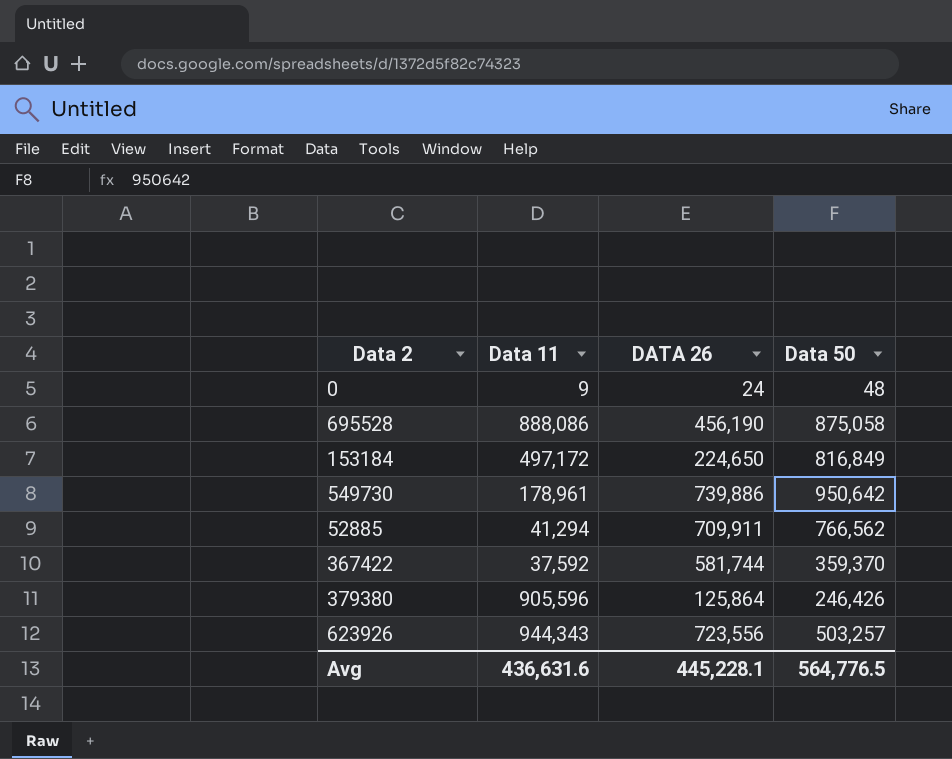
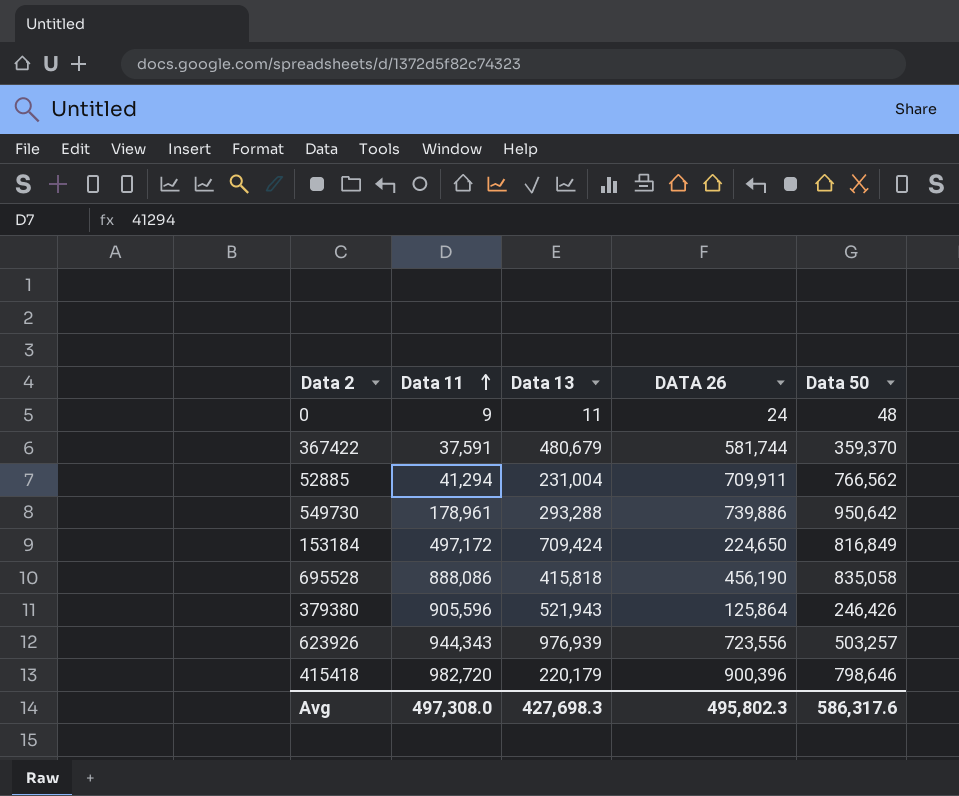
row order: none -> Data 11 ascending
column Data 13 | position: none -> 3
367422 | Data 11: 37,592 -> 37,591
695528 | Data 50: 875,058 -> 835,058
row 415418: none -> 982,720 | 220,179 | 900,396 | 798,646
Avg | Data 11: 436,631.6 -> 497,308.0
Avg | DATA 26: 445,228.1 -> 495,802.3
Avg | Data 50: 564,776.5 -> 586,317.6

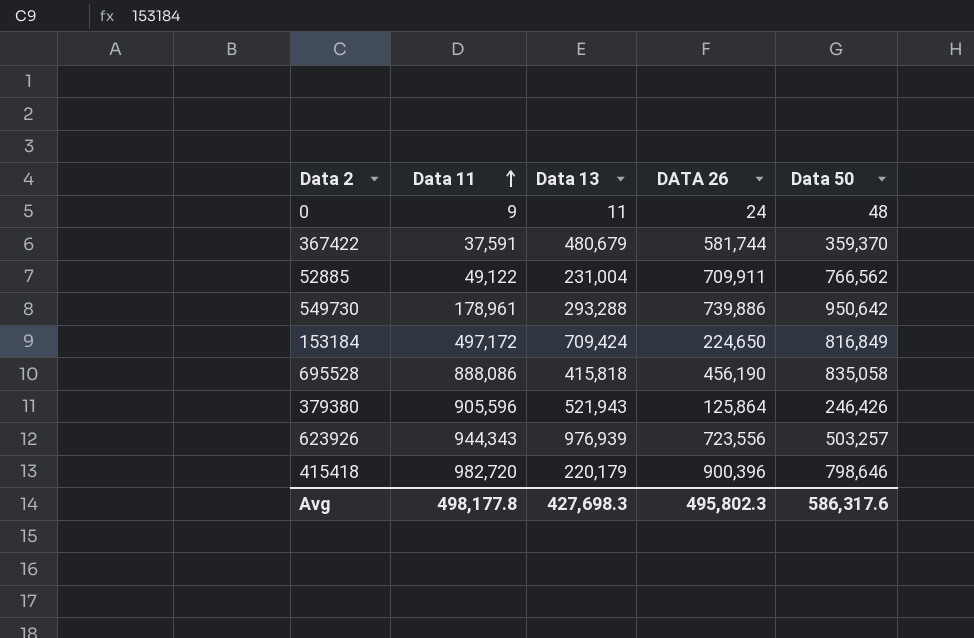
52885 | Data 11: 41,294 -> 49,122
Avg | Data 11: 497,308.0 -> 498,177.8

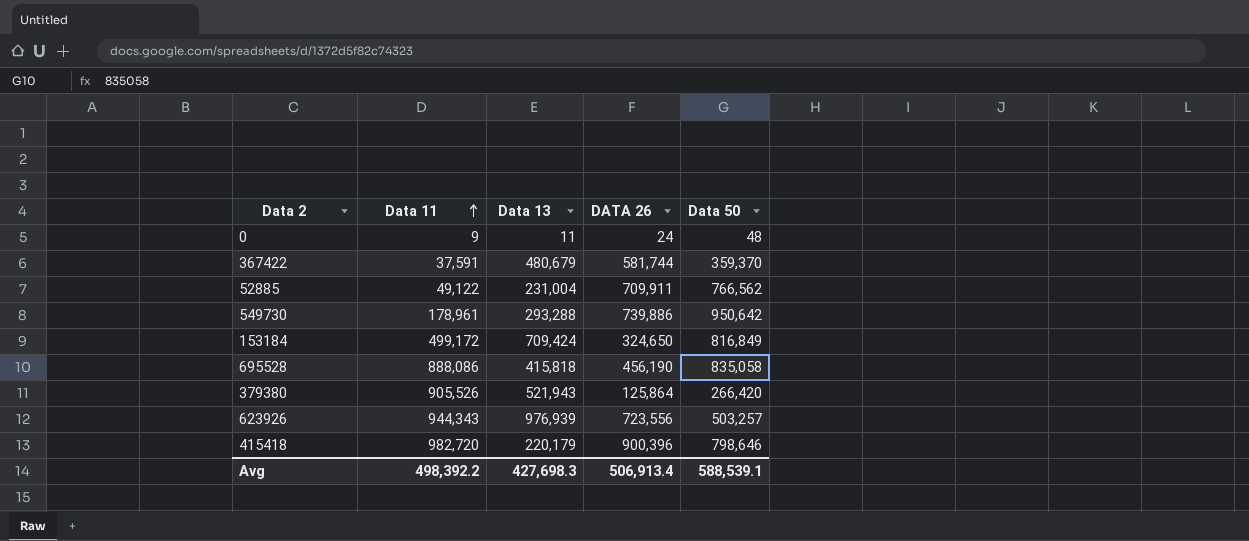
153184 | Data 11: 497,172 -> 499,172
153184 | DATA 26: 224,650 -> 324,650
379380 | Data 11: 905,596 -> 905,526
379380 | Data 50: 246,426 -> 266,420
Avg | Data 11: 498,177.8 -> 498,392.2
Avg | DATA 26: 495,802.3 -> 506,913.4
Avg | Data 50: 586,317.6 -> 588,539.1

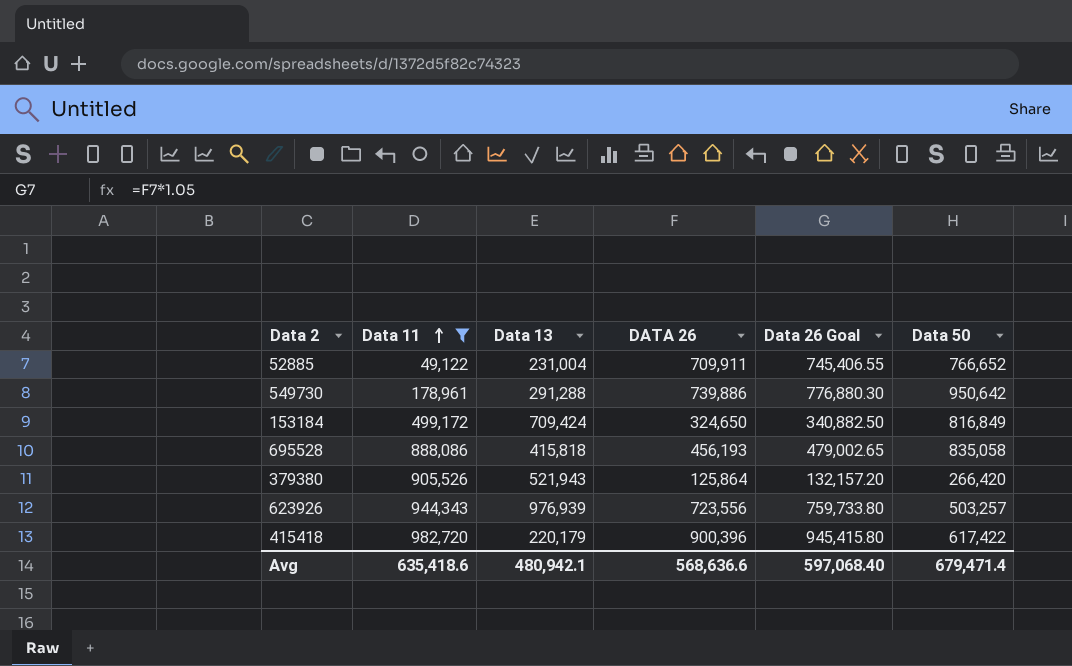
filter: none -> Data 11 >= 49,122
column Data 26 Goal | formula: none -> [DATA 26] * 1.05
52885 | Data 50: 766,562 -> 766,652
549730 | Data 13: 293,288 -> 291,288
695528 | DATA 26: 456,190 -> 456,193
415418 | Data 50: 798,646 -> 617,422
Avg | Data 11: 498,392.2 -> 635,418.6
Avg | Data 13: 427,698.3 -> 480,942.1
Avg | DATA 26: 506,913.4 -> 568,636.6
Avg | Data 50: 588,539.1 -> 679,471.4

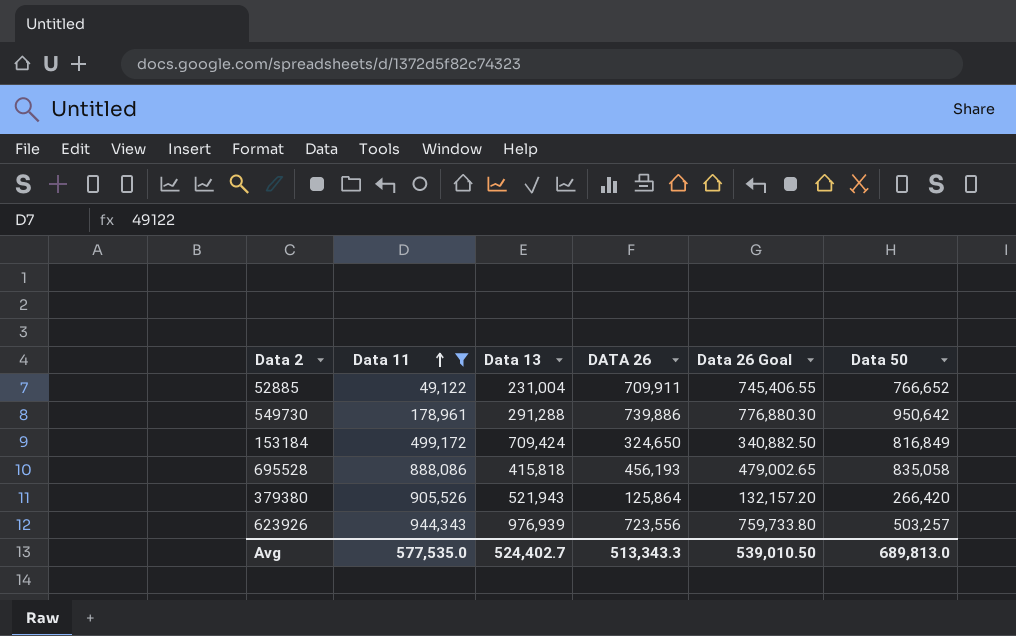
row 415418: 982,720 | 220,179 | 900,396 | 945,415.80 | 617,422 -> none
Avg | Data 11: 635,418.6 -> 577,535.0
Avg | Data 13: 480,942.1 -> 524,402.7
Avg | DATA 26: 568,636.6 -> 513,343.3
Avg | Data 26 Goal: 597,068.40 -> 539,010.50
Avg | Data 50: 679,471.4 -> 689,813.0

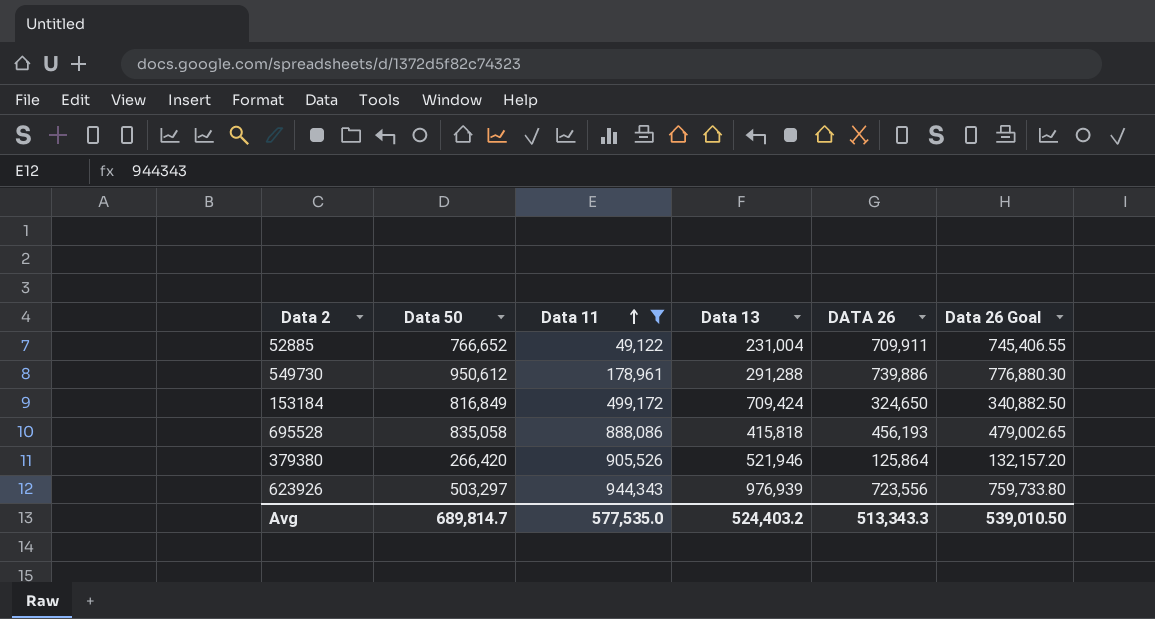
column Data 50 | position: 6 -> 2
549730 | Data 50: 950,642 -> 950,612
379380 | Data 13: 521,943 -> 521,946
623926 | Data 50: 503,257 -> 503,297
Avg | Data 50: 689,813.0 -> 689,814.7
Avg | Data 13: 524,402.7 -> 524,403.2

